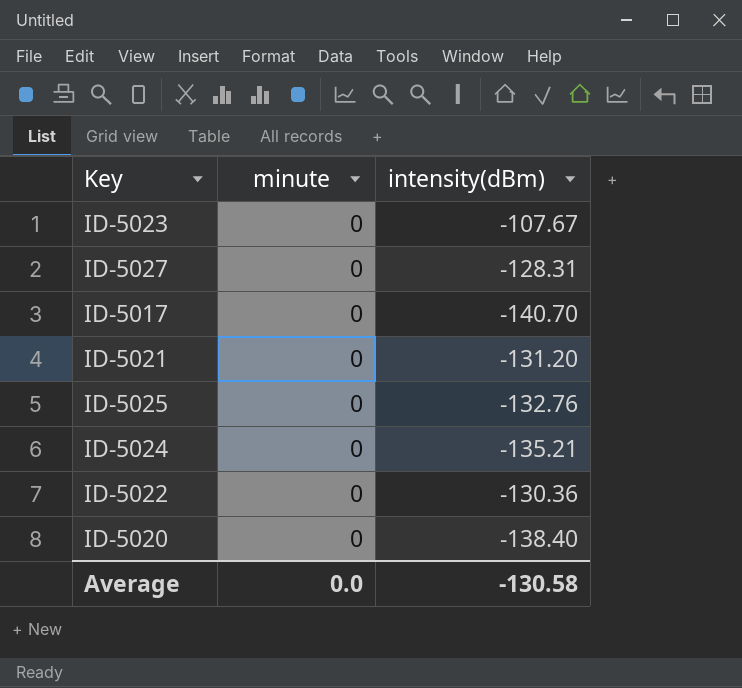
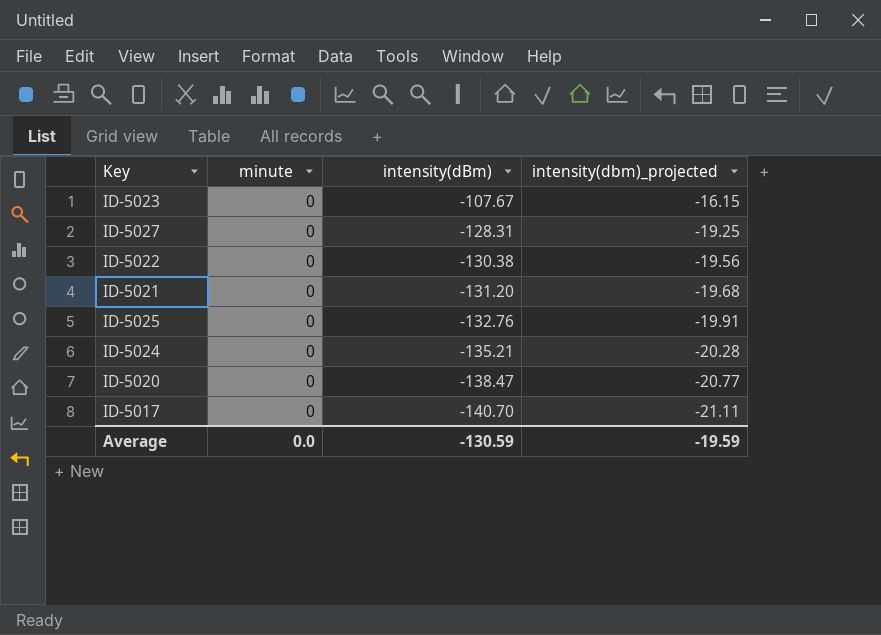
row order: none -> intensity(dBm) descending
column intensity(dbm)_projected | formula: none -> [intensity(dBm)] * 0.15
ID-5022 | intensity(dBm): -130.36 -> -130.38
ID-5020 | intensity(dBm): -138.40 -> -138.47
Average | intensity(dBm): -130.58 -> -130.59

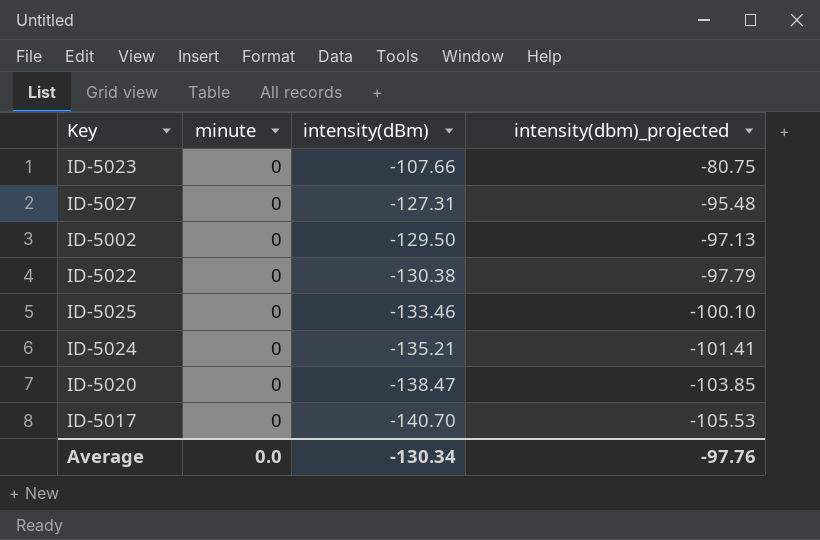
column intensity(dbm)_projected | formula: [intensity(dBm)] * 0.15 -> [intensity(dBm)] * 0.75
row ID-5021: 0 | -131.20 | -19.68 -> none
ID-5023 | intensity(dBm): -107.67 -> -107.66
ID-5027 | intensity(dBm): -128.31 -> -127.31
row ID-5002: none -> 0 | -129.50 | -97.13
ID-5025 | intensity(dBm): -132.76 -> -133.46
Average | intensity(dBm): -130.59 -> -130.34
Average | intensity(dbm)_projected: -19.59 -> -97.76

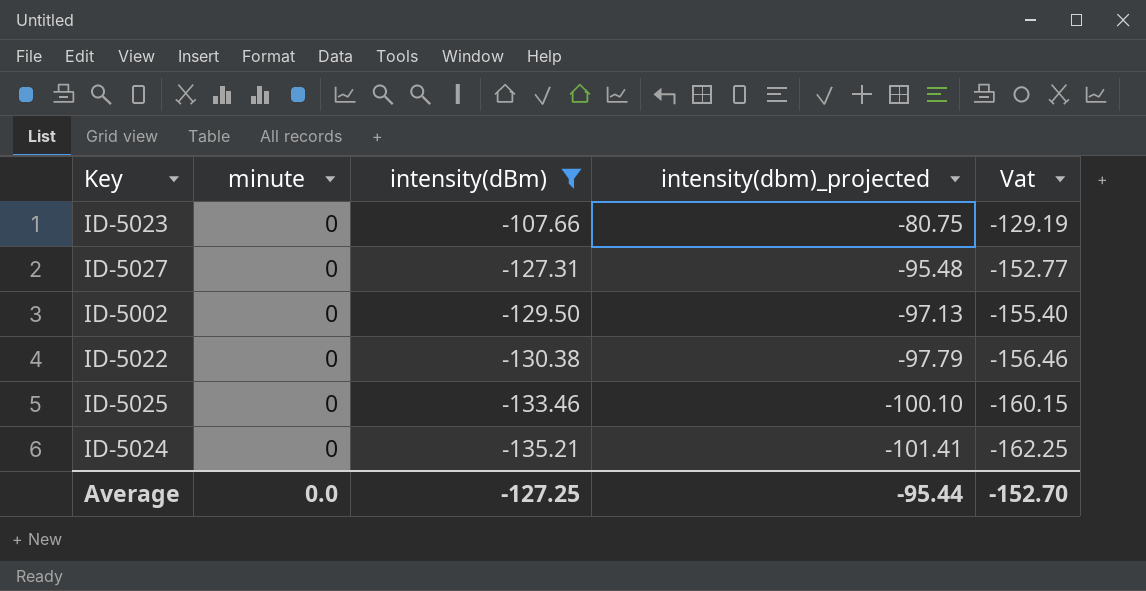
filter: none -> intensity(dBm) >= -135.21
column Vat | formula: none -> [intensity(dBm)] * 1.2
Average | intensity(dBm): -130.34 -> -127.25
Average | intensity(dbm)_projected: -97.76 -> -95.44

